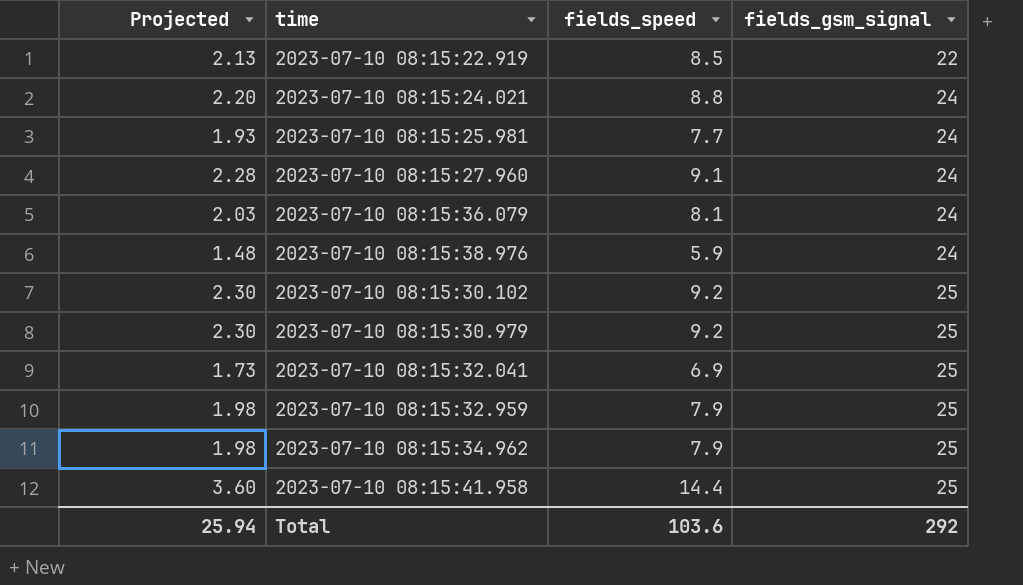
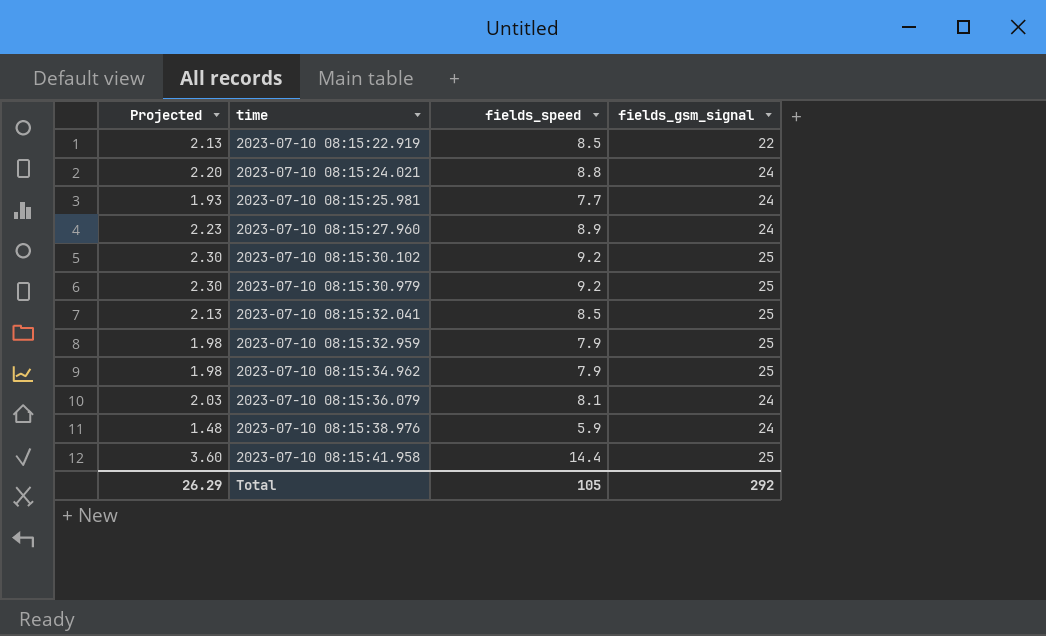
row order: fields_gsm_signal ascending -> time ascending
2023-07-10 08:15:27.960 | Projected: 2.28 -> 2.23
2023-07-10 08:15:27.960 | fields_speed: 9.1 -> 8.9
2023-07-10 08:15:32.041 | Projected: 1.73 -> 2.13
2023-07-10 08:15:32.041 | fields_speed: 6.9 -> 8.5
Total | Projected: 25.94 -> 26.29
Total | fields_speed: 103.6 -> 105

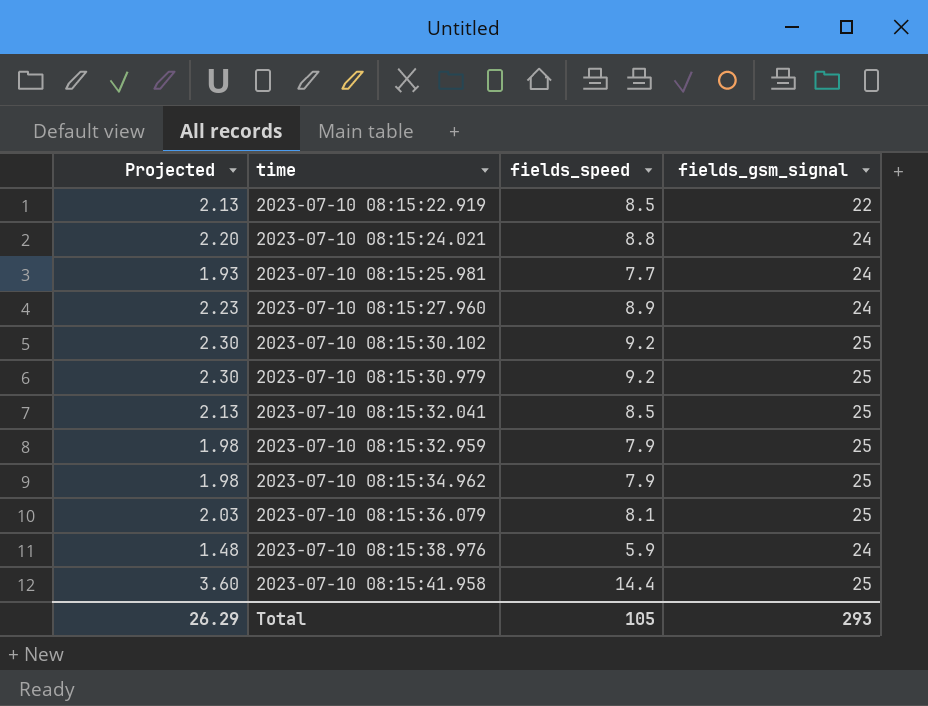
2023-07-10 08:15:36.079 | fields_gsm_signal: 24 -> 25
Total | fields_gsm_signal: 292 -> 293

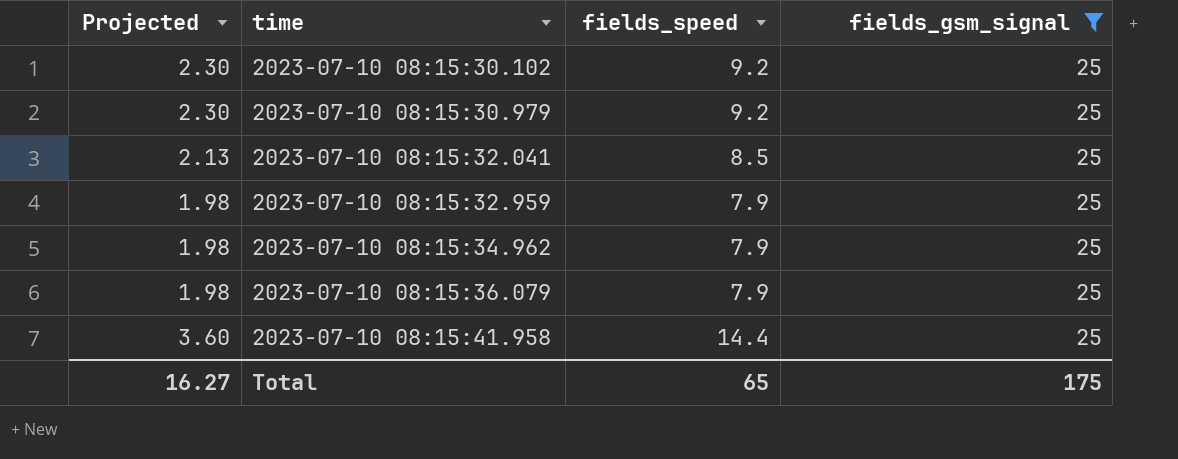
filter: none -> fields_gsm_signal = 25
2023-07-10 08:15:36.079 | Projected: 2.03 -> 1.98
2023-07-10 08:15:36.079 | fields_speed: 8.1 -> 7.9
Total | Projected: 26.29 -> 16.27
Total | fields_speed: 105 -> 65
Total | fields_gsm_signal: 293 -> 175

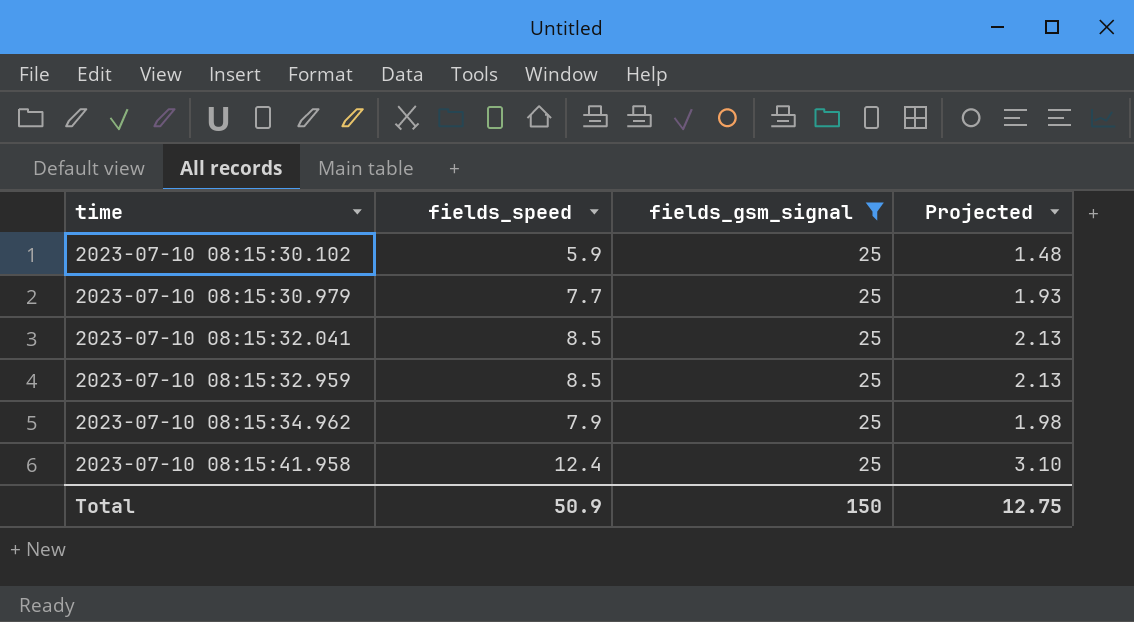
column Projected | position: 1 -> 4
row 2023-07-10 08:15:36.079: 1.98 | 7.9 | 25 -> none
2023-07-10 08:15:30.102 | fields_speed: 9.2 -> 5.9
2023-07-10 08:15:30.102 | Projected: 2.30 -> 1.48
2023-07-10 08:15:30.979 | fields_speed: 9.2 -> 7.7
2023-07-10 08:15:30.979 | Projected: 2.30 -> 1.93
2023-07-10 08:15:32.959 | fields_speed: 7.9 -> 8.5
2023-07-10 08:15:32.959 | Projected: 1.98 -> 2.13
2023-07-10 08:15:41.958 | fields_speed: 14.4 -> 12.4
2023-07-10 08:15:41.958 | Projected: 3.60 -> 3.10
Total | fields_speed: 65 -> 50.9
Total | fields_gsm_signal: 175 -> 150
Total | Projected: 16.27 -> 12.75

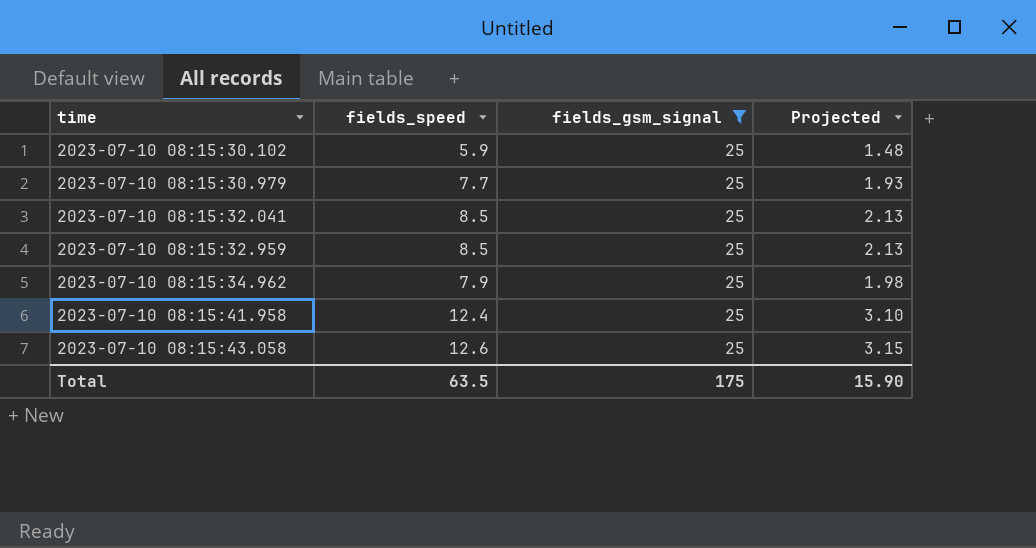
row 2023-07-10 08:15:43.058: none -> 12.6 | 25 | 3.15
Total | fields_speed: 50.9 -> 63.5
Total | fields_gsm_signal: 150 -> 175
Total | Projected: 12.75 -> 15.90

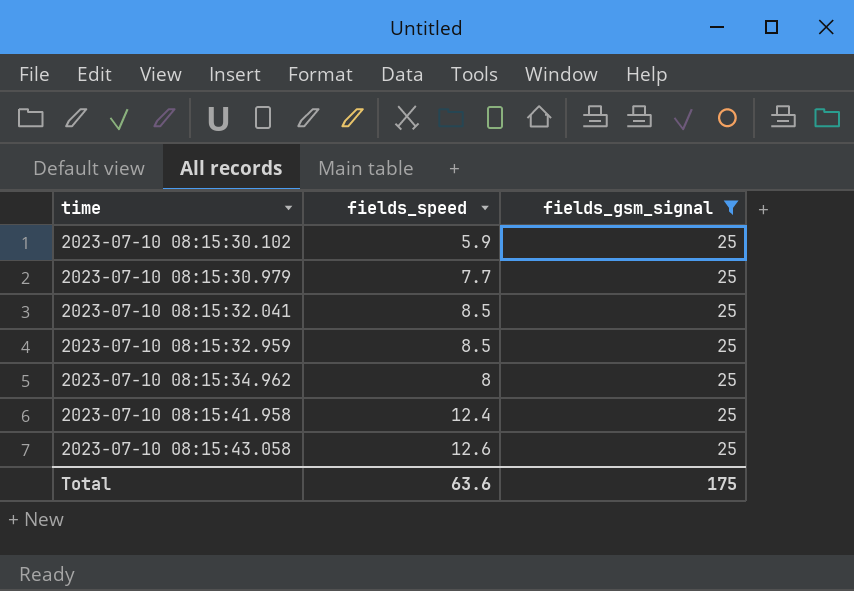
column Projected | formula: [fields_speed] * 0.25 -> none
2023-07-10 08:15:34.962 | fields_speed: 7.9 -> 8
Total | fields_speed: 63.5 -> 63.6

